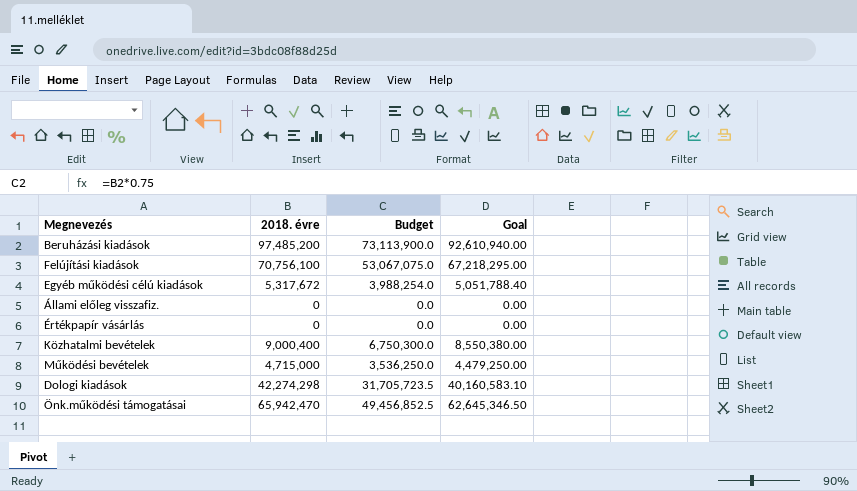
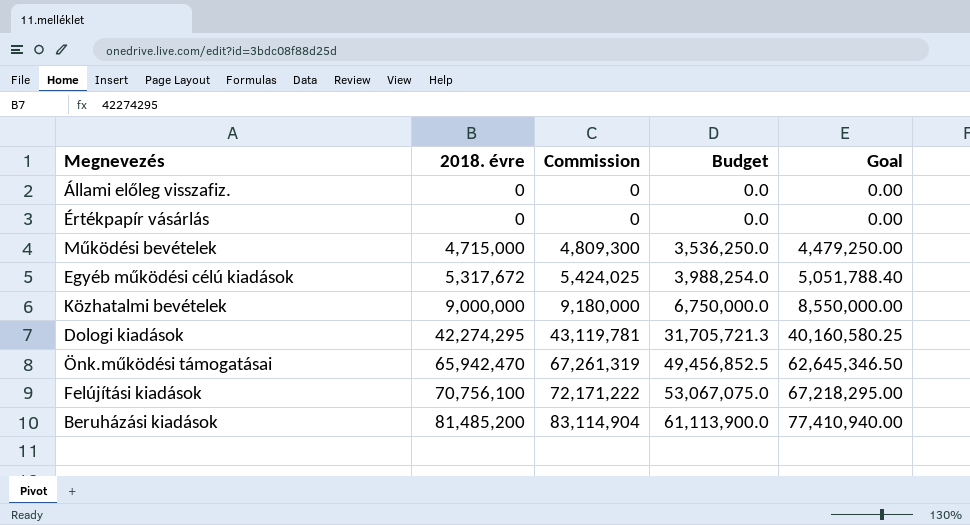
row order: none -> 2018. évre ascending
column Commission | formula: none -> [2018. évre] * 1.02
Közhatalmi bevételek | 2018. évre: 9,000,400 -> 9,000,000
Közhatalmi bevételek | Budget: 6,750,300.0 -> 6,750,000.0
Közhatalmi bevételek | Goal: 8,550,380.00 -> 8,550,000.00
Dologi kiadások | 2018. évre: 42,274,298 -> 42,274,295
Dologi kiadások | Budget: 31,705,723.5 -> 31,705,721.3
Dologi kiadások | Goal: 40,160,583.10 -> 40,160,580.25
Beruházási kiadások | 2018. évre: 97,485,200 -> 81,485,200
Beruházási kiadások | Budget: 73,113,900.0 -> 61,113,900.0
Beruházási kiadások | Goal: 92,610,940.00 -> 77,410,940.00

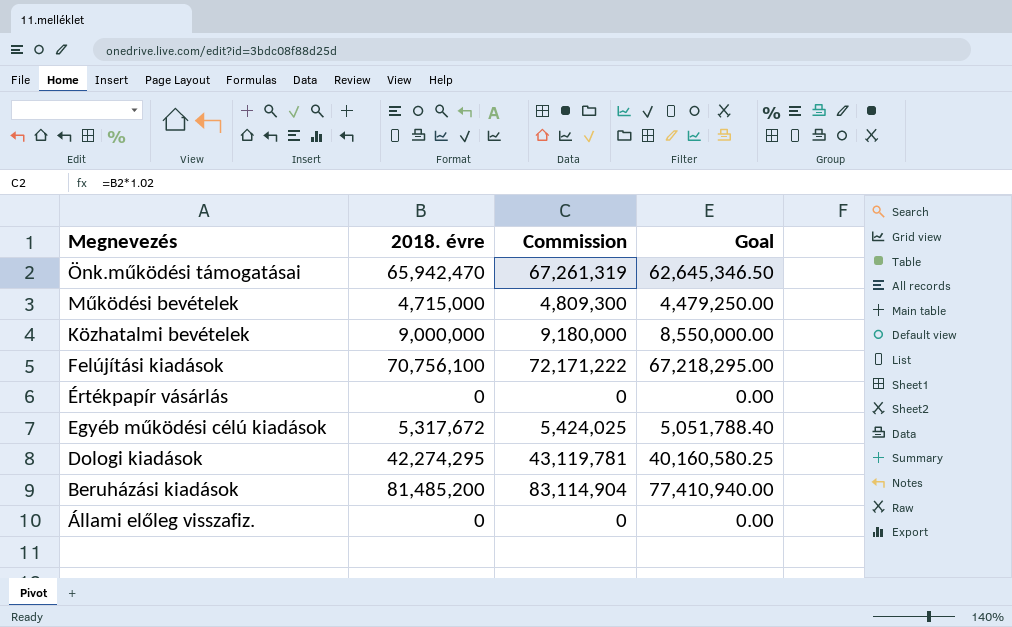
row order: 2018. évre ascending -> Megnevezés descending
column Budget | formula: [2018. évre] * 0.75 -> none

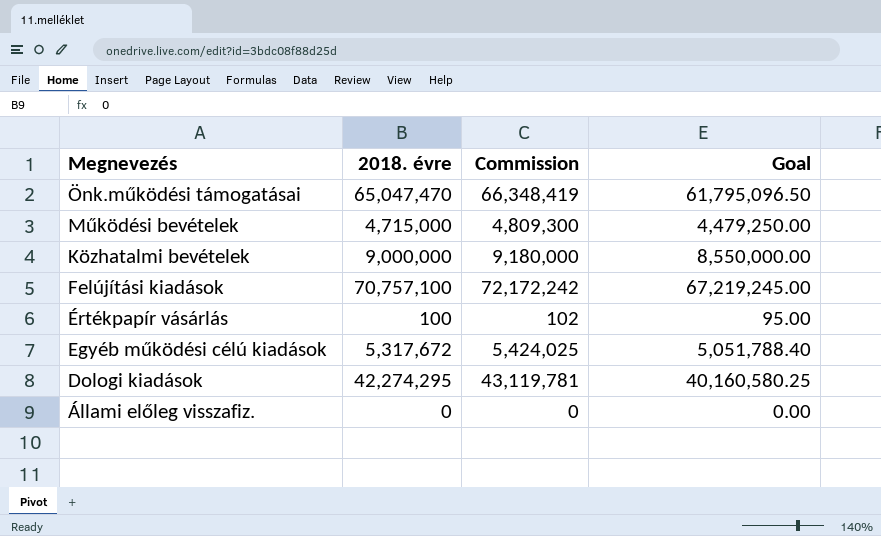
row Beruházási kiadások: 81,485,200 | 83,114,904 | 77,410,940.00 -> none
Önk.működési támogatásai | 2018. évre: 65,942,470 -> 65,047,470
Önk.működési támogatásai | Commission: 67,261,319 -> 66,348,419
Önk.működési támogatásai | Goal: 62,645,346.50 -> 61,795,096.50
Felújítási kiadások | 2018. évre: 70,756,100 -> 70,757,100
Felújítási kiadások | Commission: 72,171,222 -> 72,172,242
Felújítási kiadások | Goal: 67,218,295.00 -> 67,219,245.00
Értékpapír vásárlás | 2018. évre: 0 -> 100
Értékpapír vásárlás | Commission: 0 -> 102
Értékpapír vásárlás | Goal: 0.00 -> 95.00

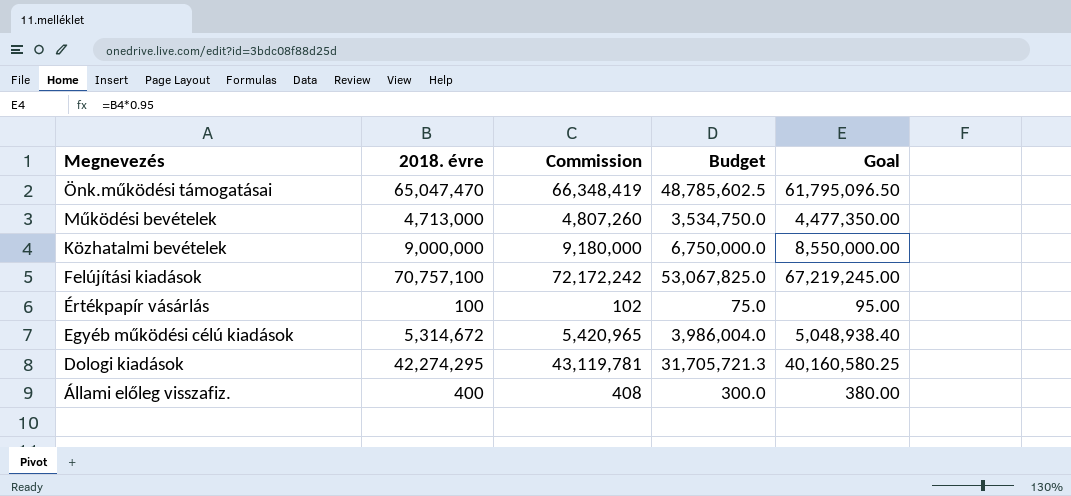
column Budget | formula: none -> [2018. évre] * 0.75
Működési bevételek | 2018. évre: 4,715,000 -> 4,713,000
Működési bevételek | Commission: 4,809,300 -> 4,807,260
Működési bevételek | Goal: 4,479,250.00 -> 4,477,350.00
Egyéb működési célú kiadások | 2018. évre: 5,317,672 -> 5,314,672
Egyéb működési célú kiadások | Commission: 5,424,025 -> 5,420,965
Egyéb működési célú kiadások | Goal: 5,051,788.40 -> 5,048,938.40
Állami előleg visszafiz. | 2018. évre: 0 -> 400
Állami előleg visszafiz. | Commission: 0 -> 408
Állami előleg visszafiz. | Goal: 0.00 -> 380.00

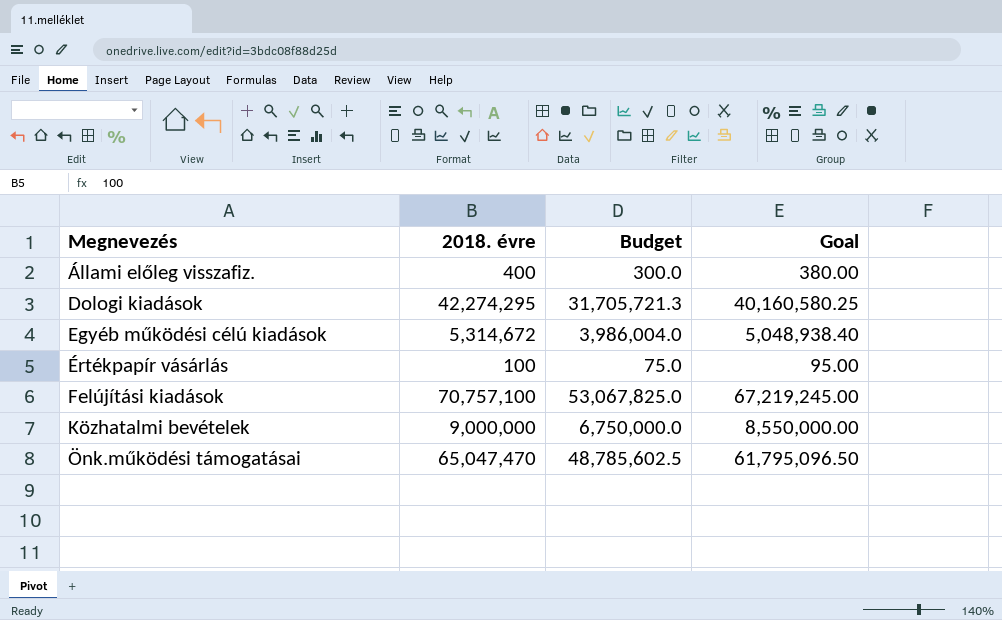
row order: Megnevezés descending -> Megnevezés ascending
column Commission | formula: [2018. évre] * 1.02 -> none
row Működési bevételek: 4,713,000 | 4,807,260 | 3,534,750.0 | 4,477,350.00 -> none

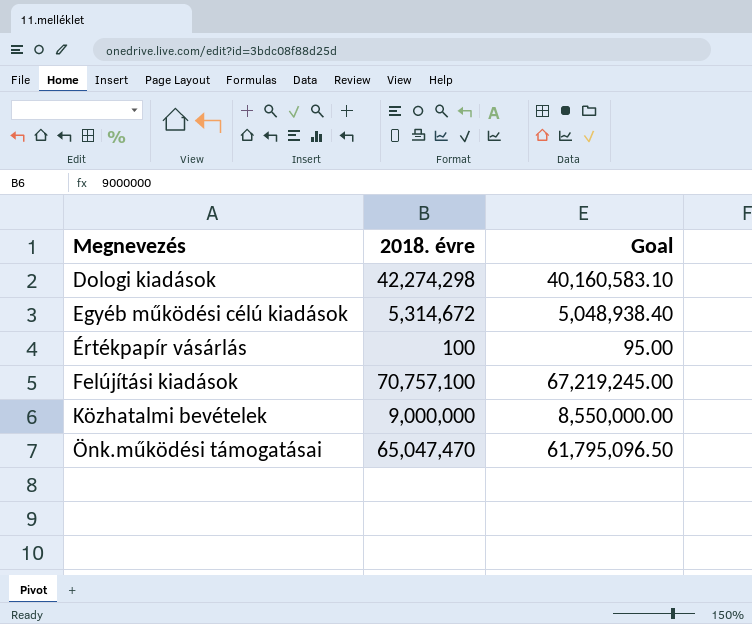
column Budget | formula: [2018. évre] * 0.75 -> none
row Állami előleg visszafiz.: 400 | 300.0 | 380.00 -> none
Dologi kiadások | 2018. évre: 42,274,295 -> 42,274,298
Dologi kiadások | Goal: 40,160,580.25 -> 40,160,583.10

